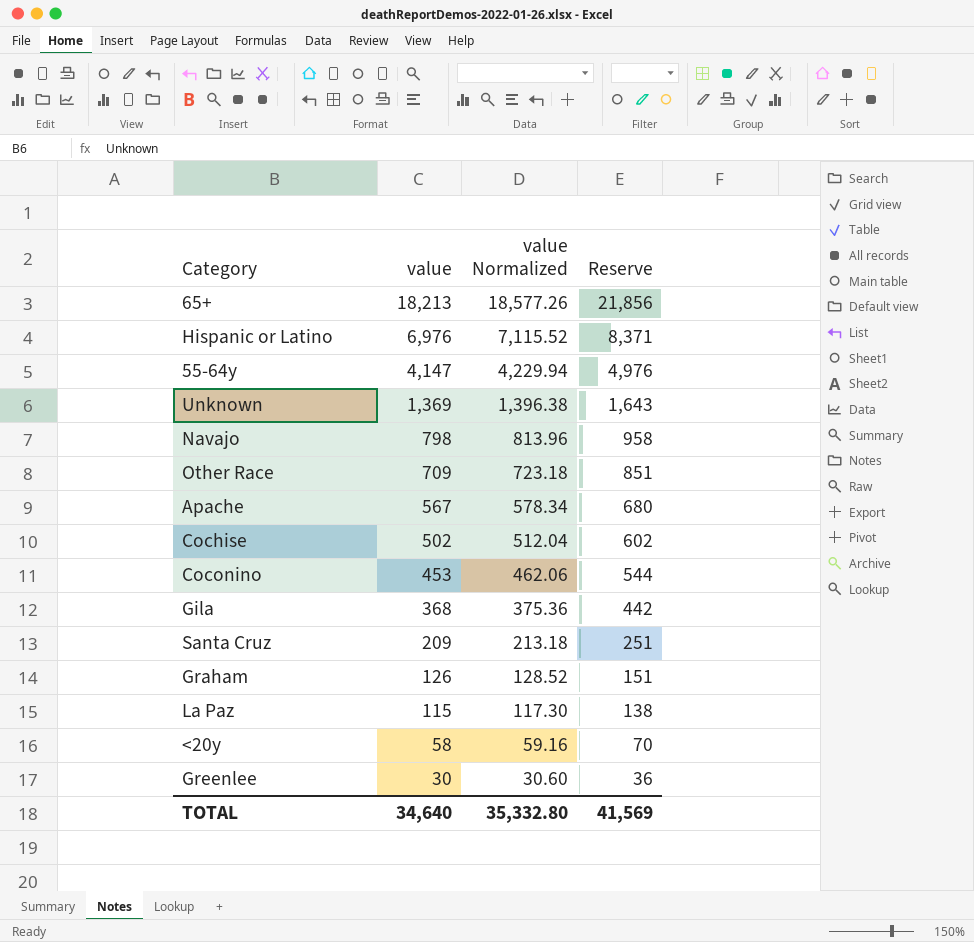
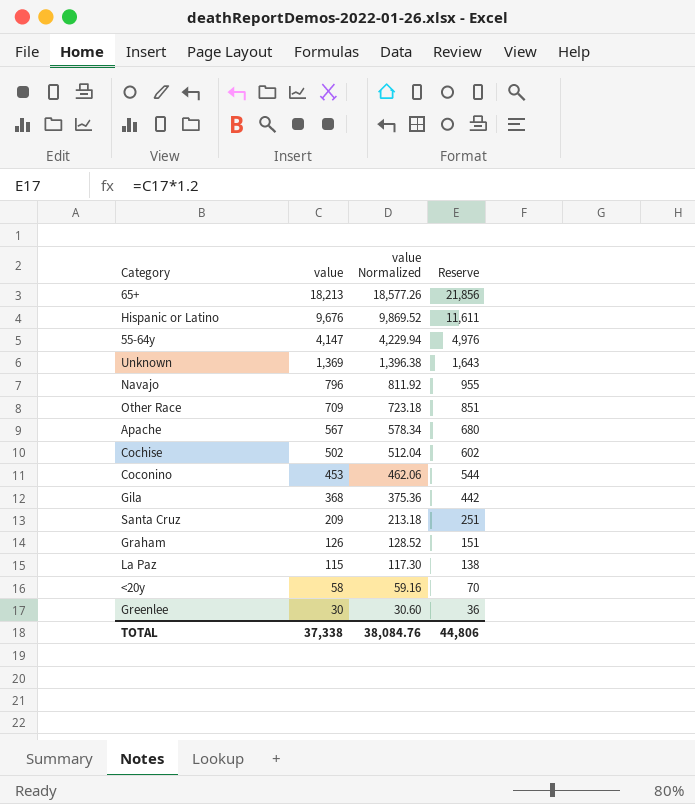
Hispanic or Latino | value: 6,976 -> 9,676
Hispanic or Latino | value Normalized: 7,115.52 -> 9,869.52
Hispanic or Latino | Reserve: 8,371 -> 11,611
Navajo | value: 798 -> 796
Navajo | value Normalized: 813.96 -> 811.92
Navajo | Reserve: 958 -> 955
TOTAL | value: 34,640 -> 37,338
TOTAL | value Normalized: 35,332.80 -> 38,084.76
TOTAL | Reserve: 41,569 -> 44,806

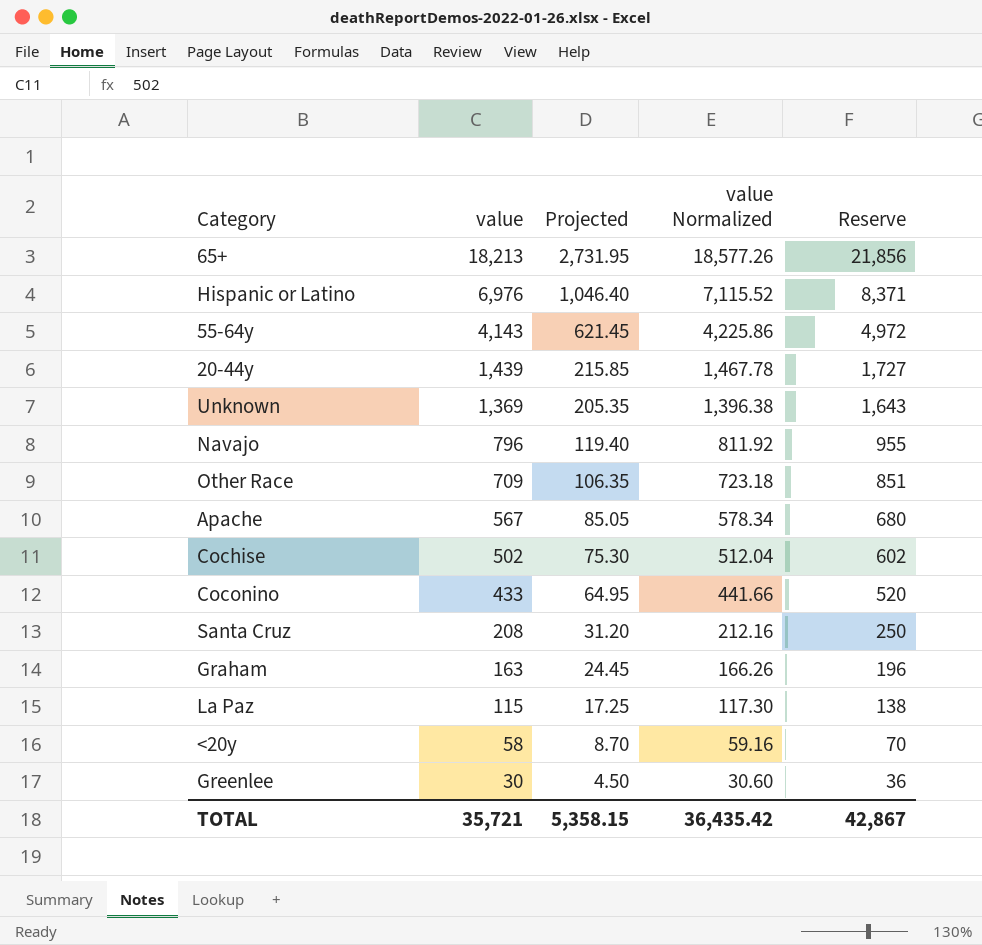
column Projected | formula: none -> [value] * 0.15
row Gila: 368 | 375.36 | 442 -> none
Hispanic or Latino | value: 9,676 -> 6,976
Hispanic or Latino | value Normalized: 9,869.52 -> 7,115.52
Hispanic or Latino | Reserve: 11,611 -> 8,371
55-64y | value: 4,147 -> 4,143
55-64y | value Normalized: 4,229.94 -> 4,225.86
55-64y | Reserve: 4,976 -> 4,972
row 20-44y: none -> 1,439 | 215.85 | 1,467.78 | 1,727
Coconino | value: 453 -> 433
Coconino | value Normalized: 462.06 -> 441.66
Coconino | Reserve: 544 -> 520
Santa Cruz | value: 209 -> 208
Santa Cruz | value Normalized: 213.18 -> 212.16
Santa Cruz | Reserve: 251 -> 250
Graham | value: 126 -> 163
Graham | value Normalized: 128.52 -> 166.26
Graham | Reserve: 151 -> 196
TOTAL | value: 37,338 -> 35,721
TOTAL | value Normalized: 38,084.76 -> 36,435.42
TOTAL | Reserve: 44,806 -> 42,867

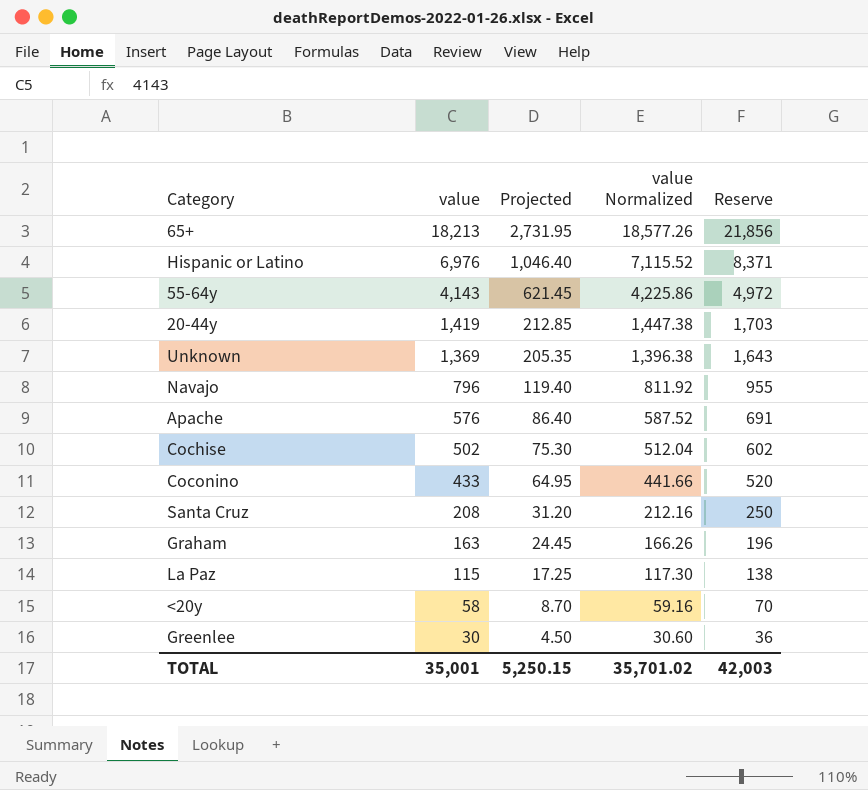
row Other Race: 709 | 106.35 | 723.18 | 851 -> none
20-44y | value: 1,439 -> 1,419
20-44y | Projected: 215.85 -> 212.85
20-44y | value Normalized: 1,467.78 -> 1,447.38
20-44y | Reserve: 1,727 -> 1,703
Apache | value: 567 -> 576
Apache | Projected: 85.05 -> 86.40
Apache | value Normalized: 578.34 -> 587.52
Apache | Reserve: 680 -> 691
TOTAL | value: 35,721 -> 35,001
TOTAL | Projected: 5,358.15 -> 5,250.15
TOTAL | value Normalized: 36,435.42 -> 35,701.02
TOTAL | Reserve: 42,867 -> 42,003

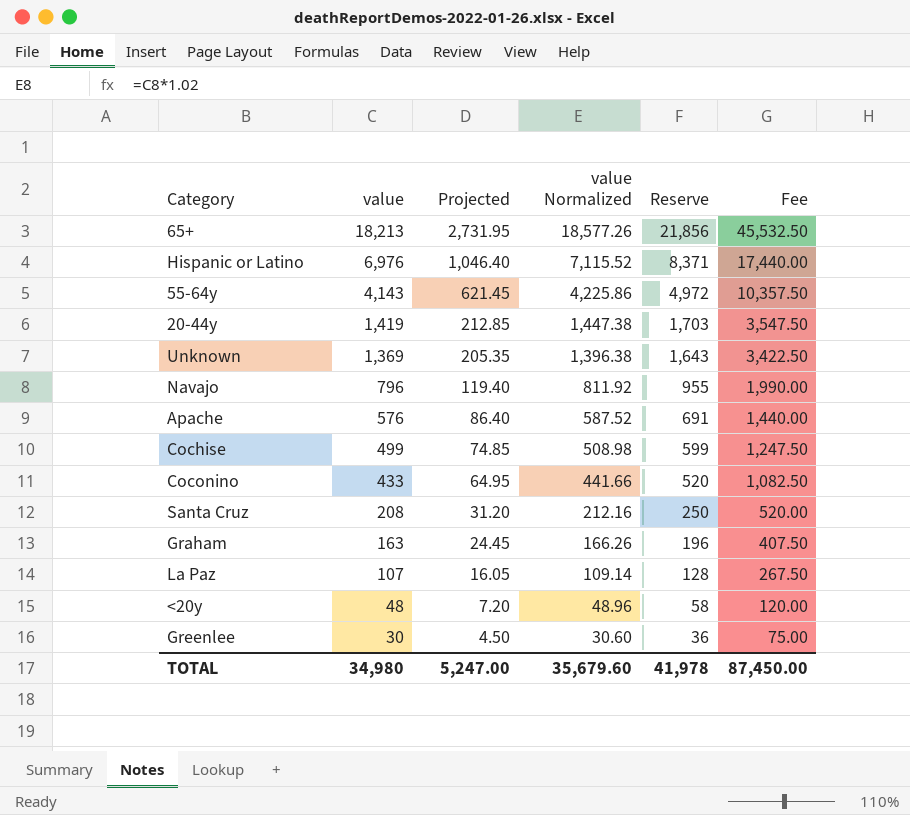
column Fee | formula: none -> [value] * 2.5
Cochise | value: 502 -> 499
Cochise | Projected: 75.30 -> 74.85
Cochise | value Normalized: 512.04 -> 508.98
Cochise | Reserve: 602 -> 599
La Paz | value: 115 -> 107
La Paz | Projected: 17.25 -> 16.05
La Paz | value Normalized: 117.30 -> 109.14
La Paz | Reserve: 138 -> 128
<20y | value: 58 -> 48
<20y | Projected: 8.70 -> 7.20
<20y | value Normalized: 59.16 -> 48.96
<20y | Reserve: 70 -> 58
TOTAL | value: 35,001 -> 34,980
TOTAL | Projected: 5,250.15 -> 5,247.00
TOTAL | value Normalized: 35,701.02 -> 35,679.60
TOTAL | Reserve: 42,003 -> 41,978

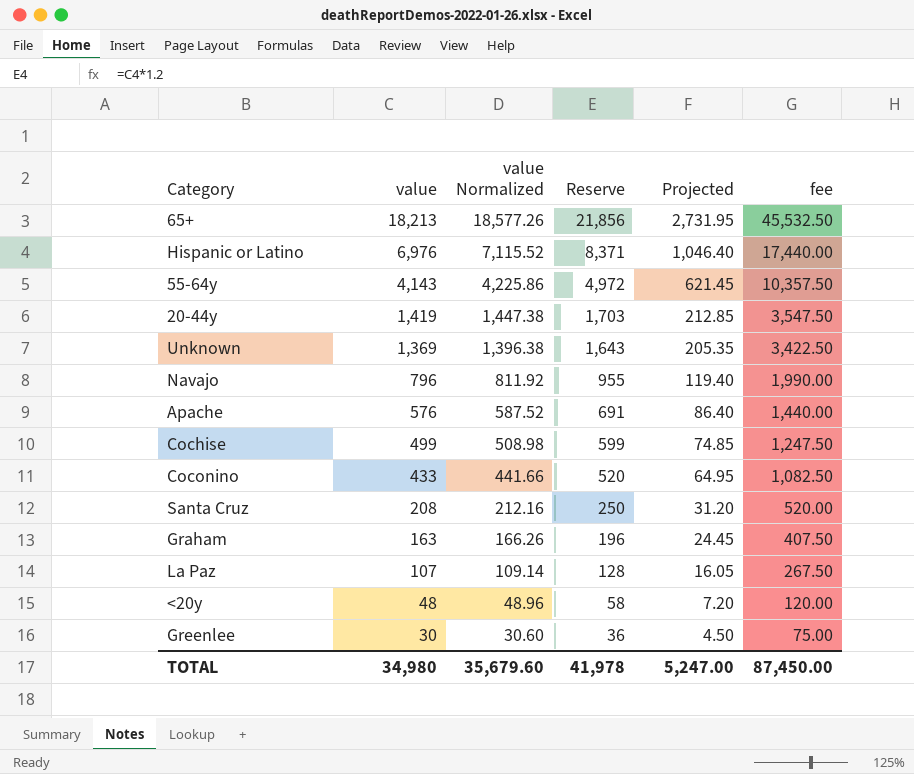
column Projected | position: 3 -> 5
column name: Fee -> fee

